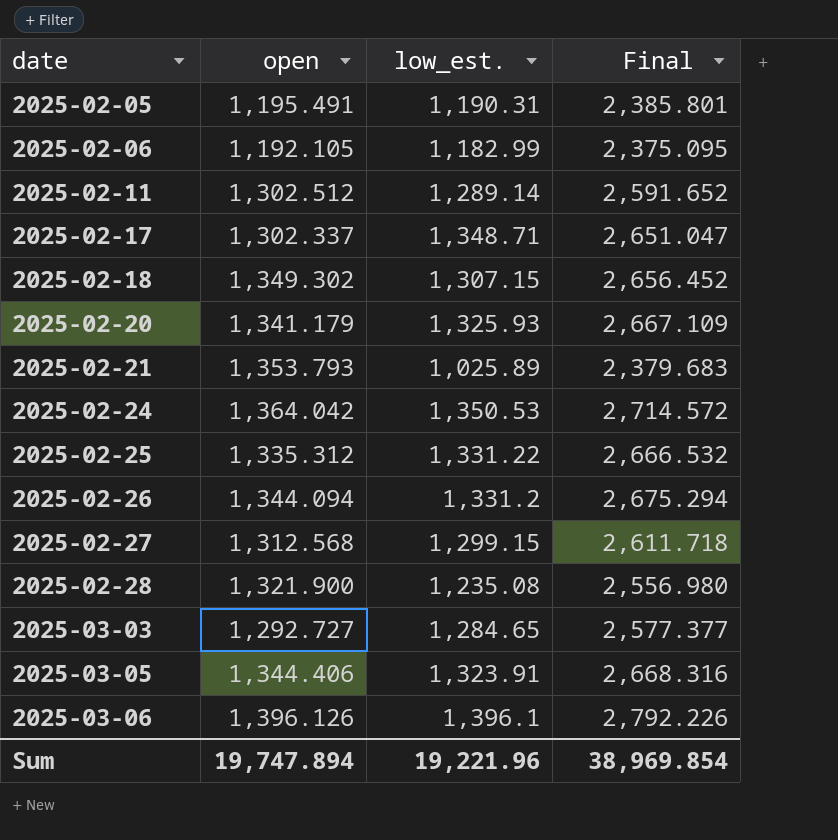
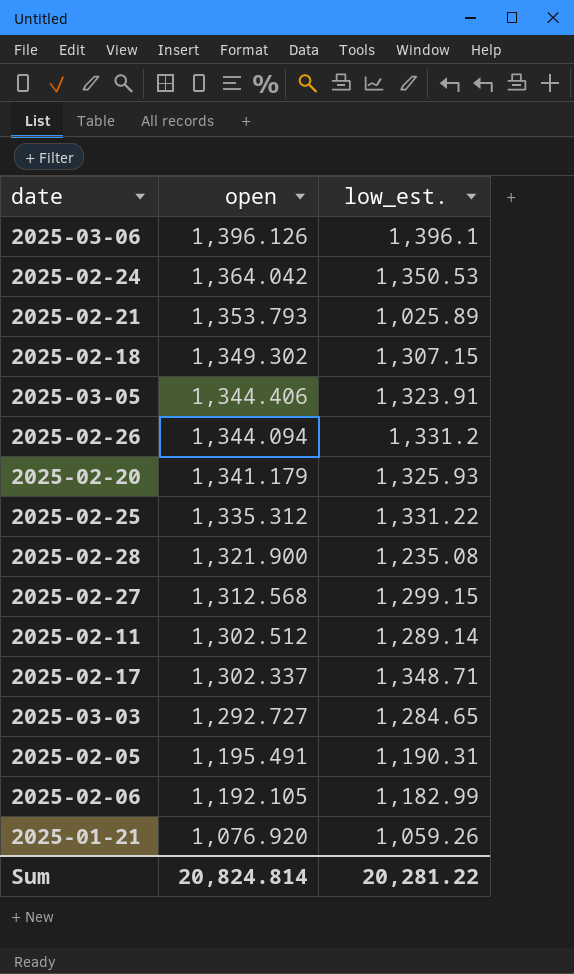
row order: date ascending -> open descending
column Final | formula: [open] + [low_est.] -> none
row 2025-01-21: none -> 1,076.920 | 1,059.26
Sum | open: 19,747.894 -> 20,824.814
Sum | low_est.: 19,221.96 -> 20,281.22

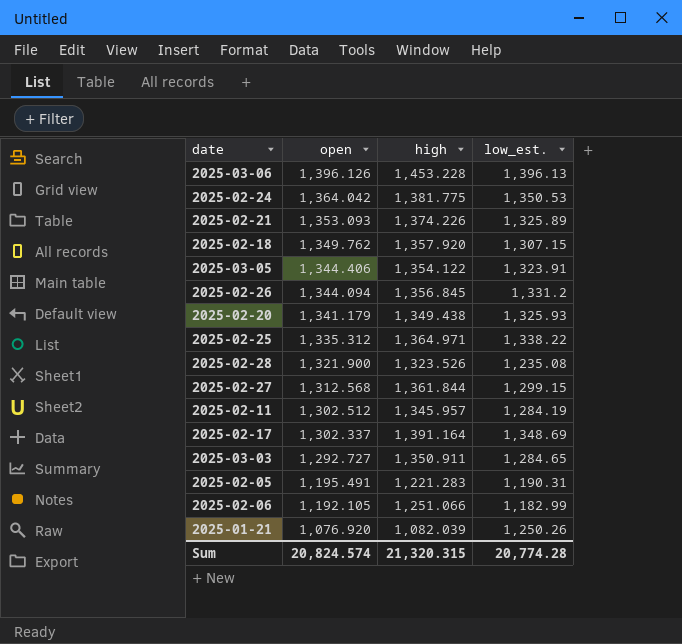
column high | position: none -> 3
2025-03-06 | low_est.: 1,396.1 -> 1,396.13
2025-02-21 | open: 1,353.793 -> 1,353.093
2025-02-21 | low_est.: 1,025.89 -> 1,325.89
2025-02-18 | open: 1,349.302 -> 1,349.762
2025-02-25 | low_est.: 1,331.22 -> 1,338.22
2025-02-11 | low_est.: 1,289.14 -> 1,284.19
2025-02-17 | low_est.: 1,348.71 -> 1,348.69
2025-01-21 | low_est.: 1,059.26 -> 1,250.26
Sum | open: 20,824.814 -> 20,824.574
Sum | low_est.: 20,281.22 -> 20,774.28

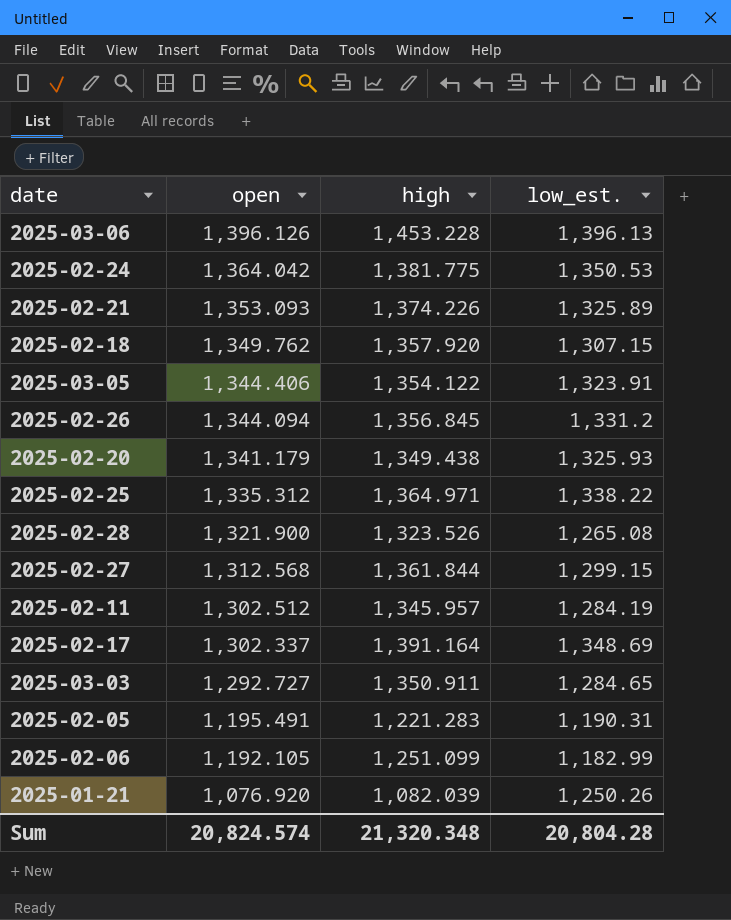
2025-02-28 | low_est.: 1,235.08 -> 1,265.08
2025-02-06 | high: 1,251.066 -> 1,251.099
Sum | high: 21,320.315 -> 21,320.348
Sum | low_est.: 20,774.28 -> 20,804.28

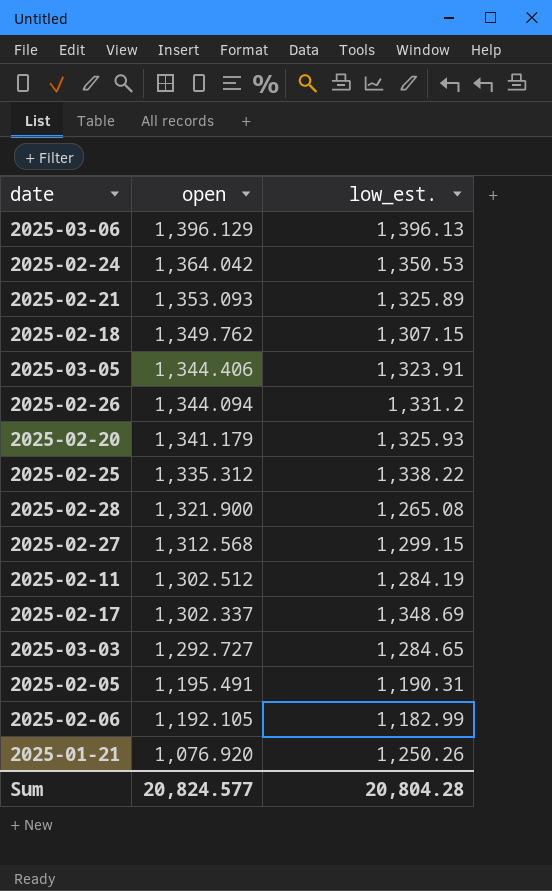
column high | position: 3 -> none
2025-03-06 | open: 1,396.126 -> 1,396.129
Sum | open: 20,824.574 -> 20,824.577

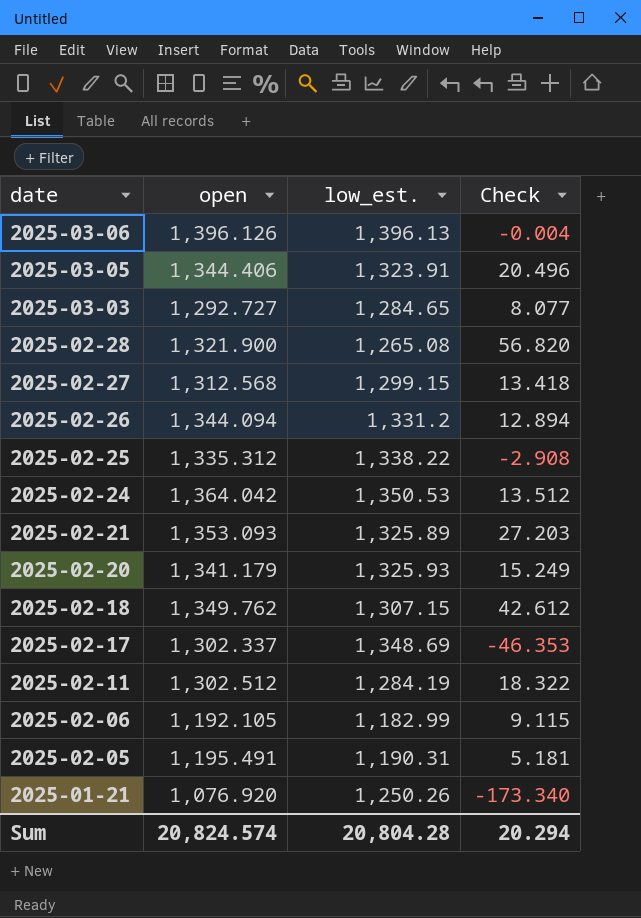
row order: open descending -> date descending
column Check | formula: none -> [open] - [low_est.]
2025-03-06 | open: 1,396.129 -> 1,396.126
Sum | open: 20,824.577 -> 20,824.574

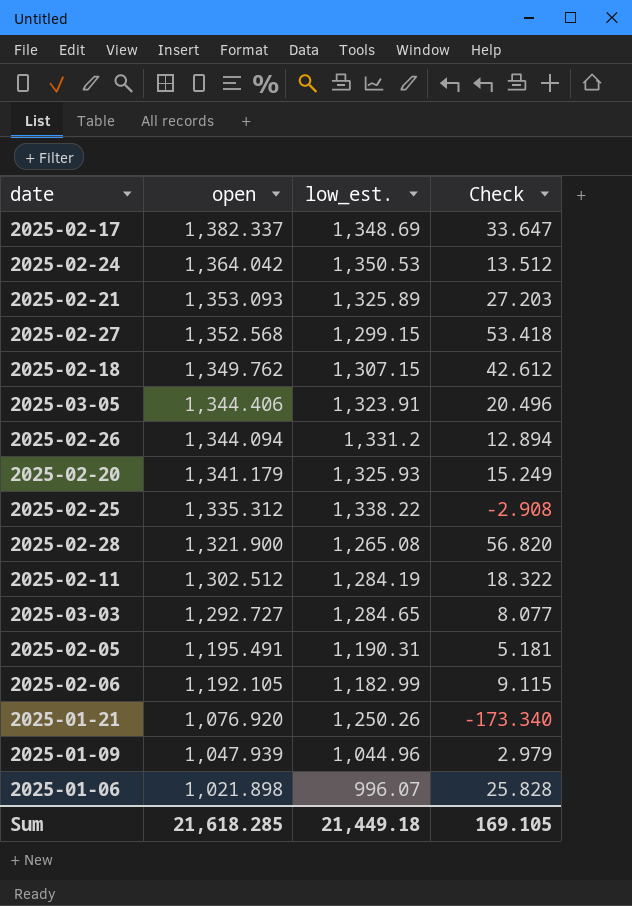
row order: date descending -> open descending
row 2025-03-06: 1,396.126 | 1,396.13 | -0.004 -> none
2025-02-17 | open: 1,302.337 -> 1,382.337
2025-02-17 | Check: -46.353 -> 33.647
2025-02-27 | open: 1,312.568 -> 1,352.568
2025-02-27 | Check: 13.418 -> 53.418
row 2025-01-09: none -> 1,047.939 | 1,044.96 | 2.979
row 2025-01-06: none -> 1,021.898 | 996.07 | 25.828
Sum | open: 20,824.574 -> 21,618.285
Sum | low_est.: 20,804.28 -> 21,449.18
Sum | Check: 20.294 -> 169.105

